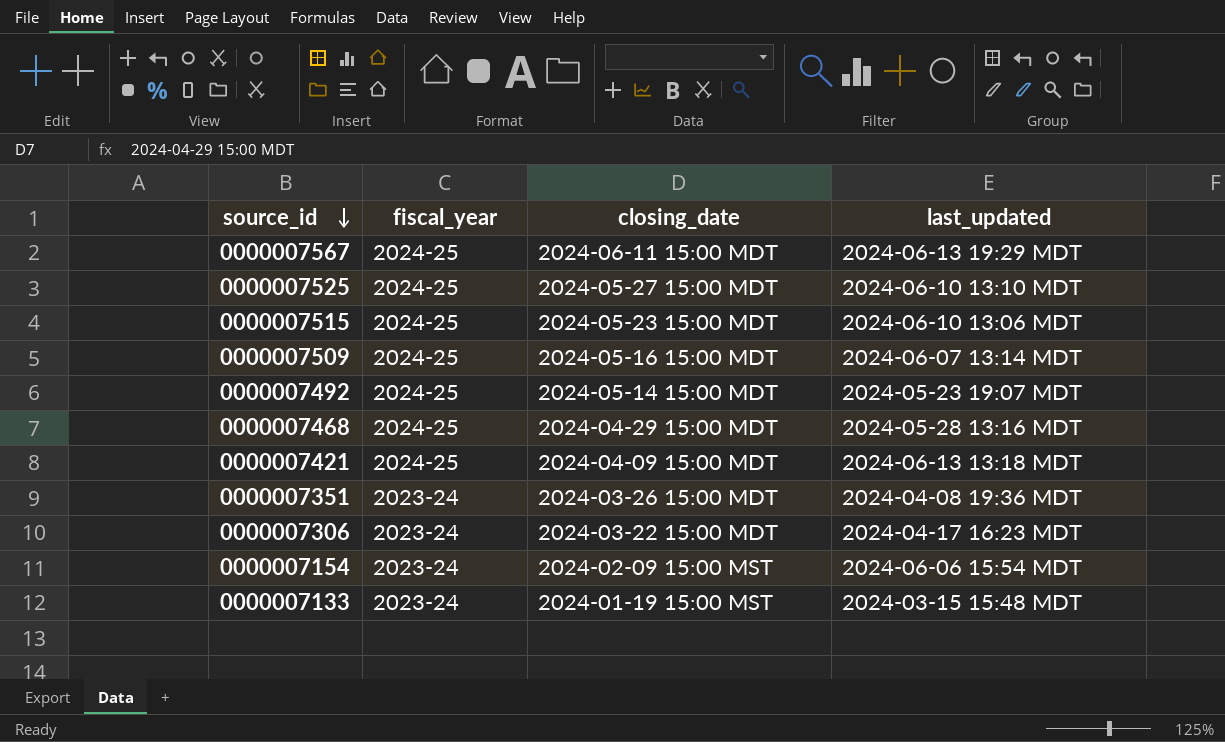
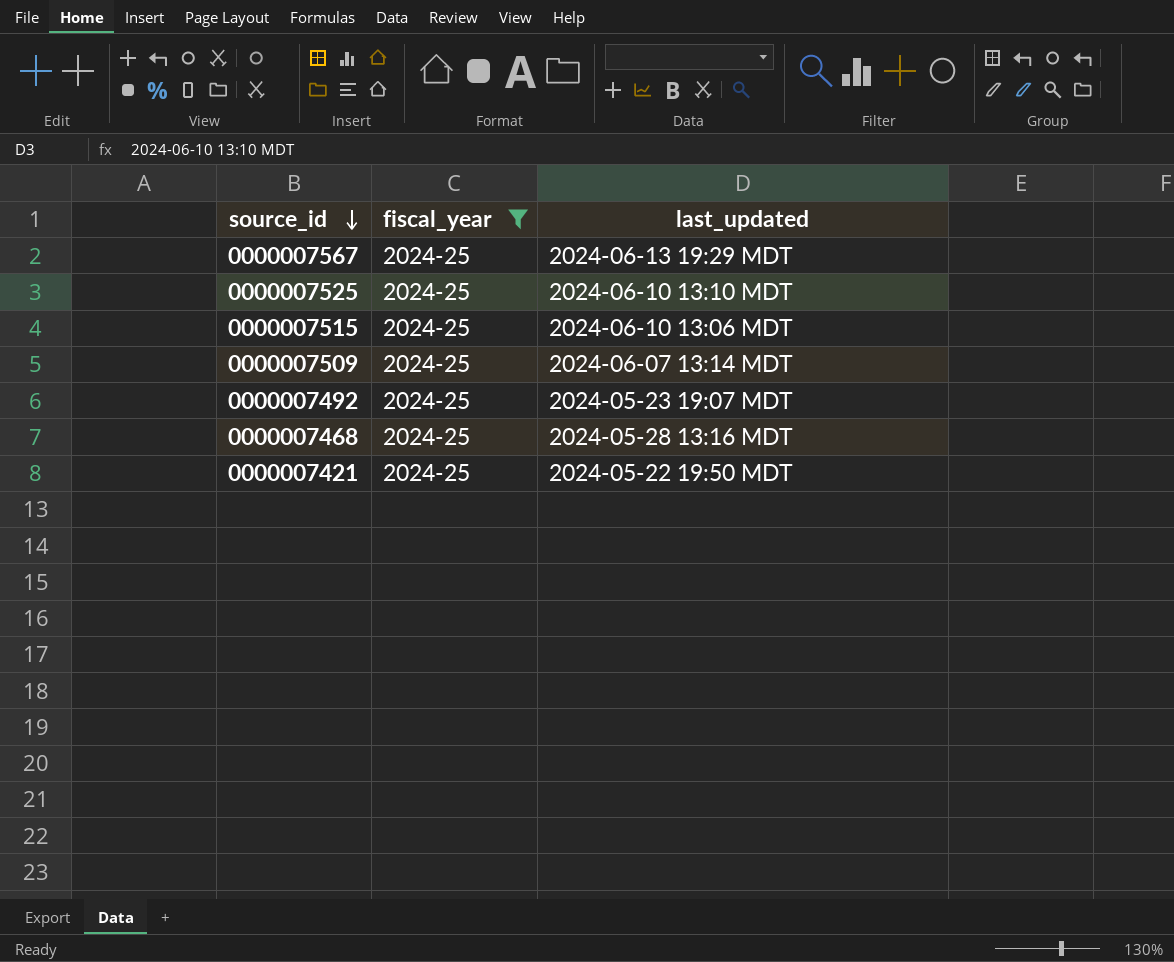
filter: none -> fiscal_year = 2024-25
column closing_date | position: 3 -> none
0000007421 | last_updated: 2024-06-13 13:18 MDT -> 2024-05-22 19:50 MDT

